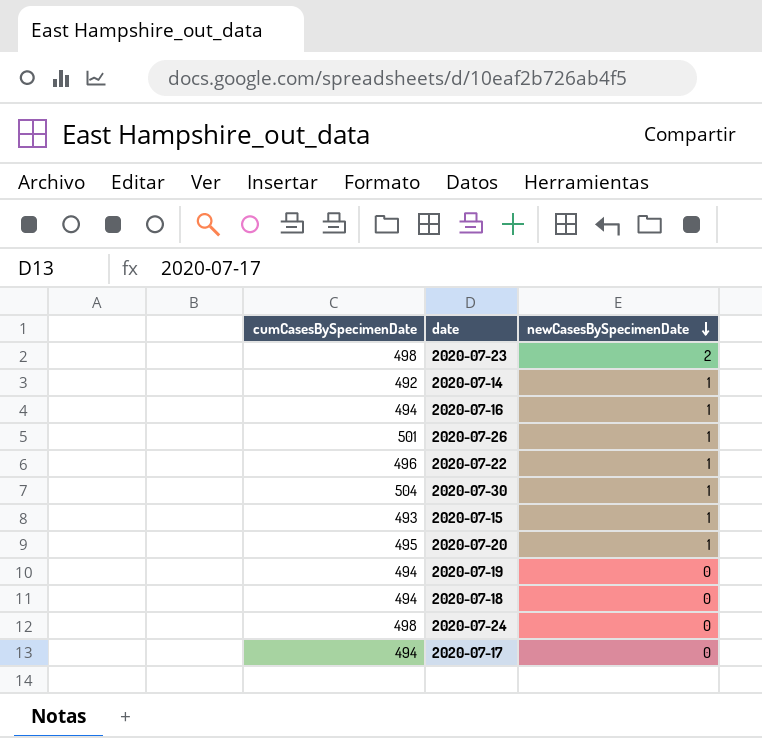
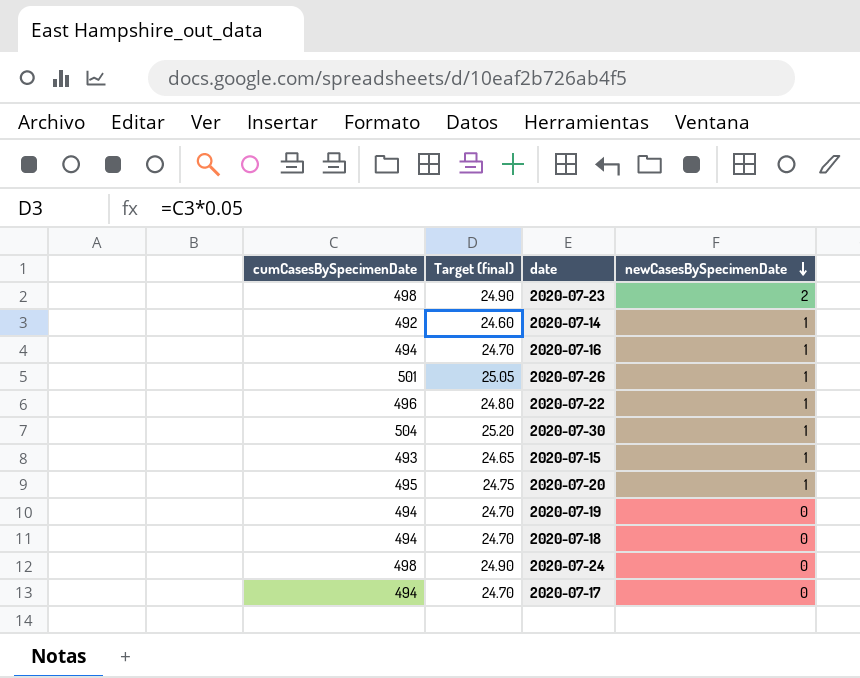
column Target (final) | formula: none -> [cumCasesBySpecimenDate] * 0.05

